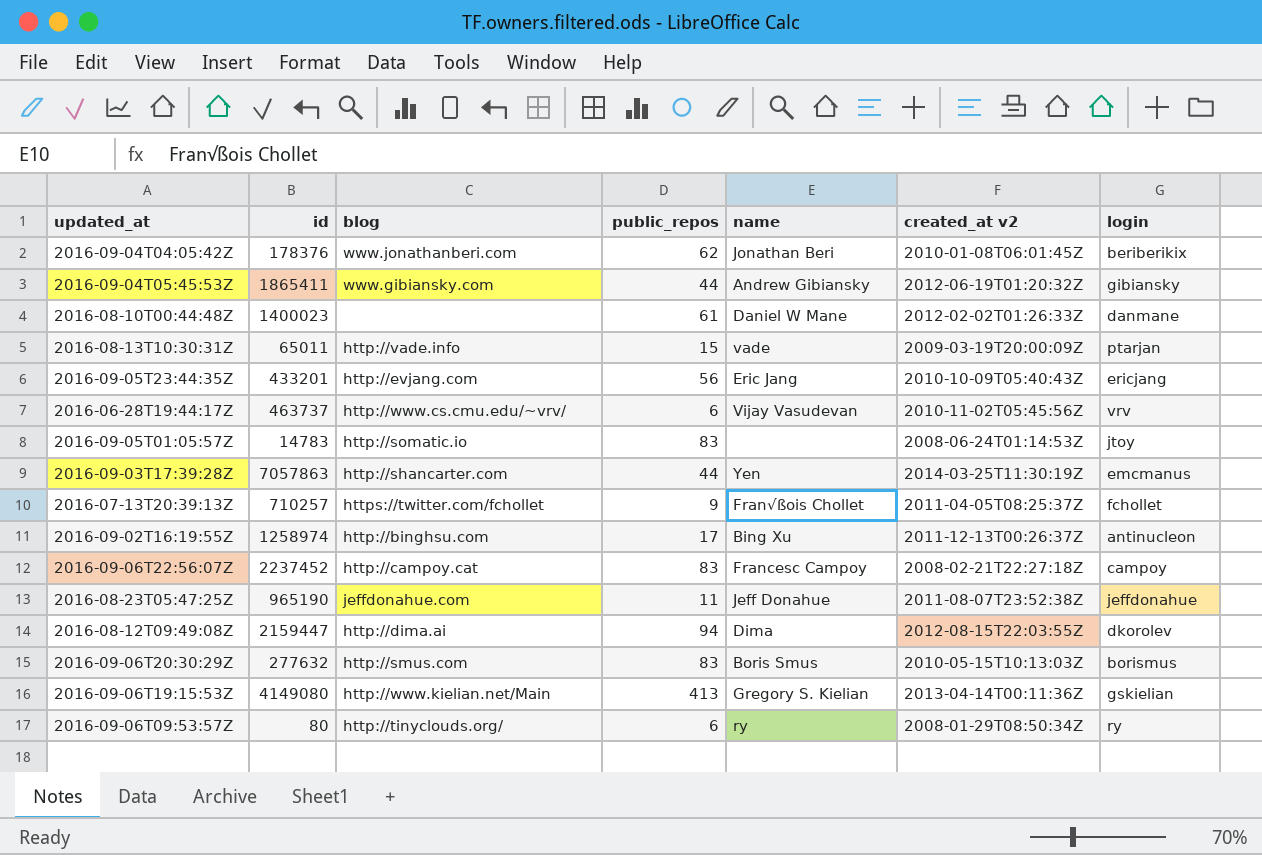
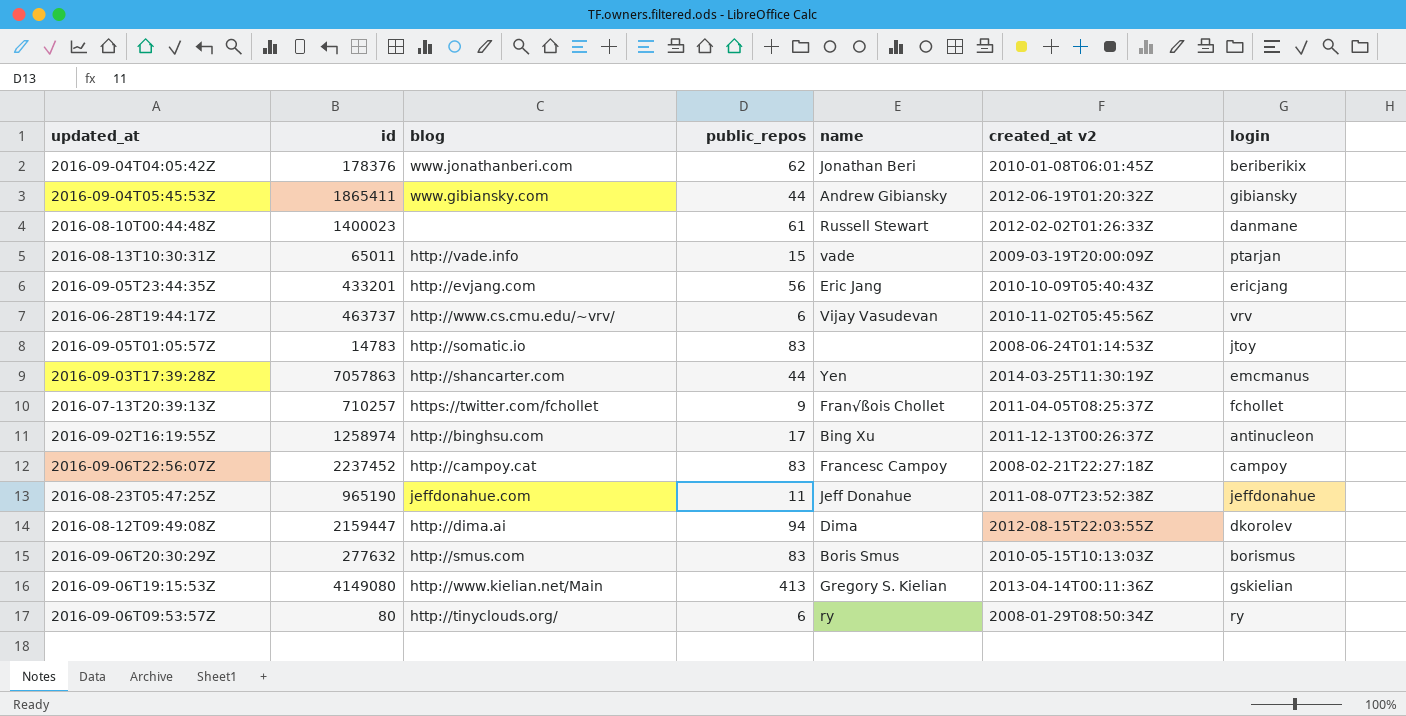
2016-08-10T00:44:48Z | name: Daniel W Mane -> Russell Stewart

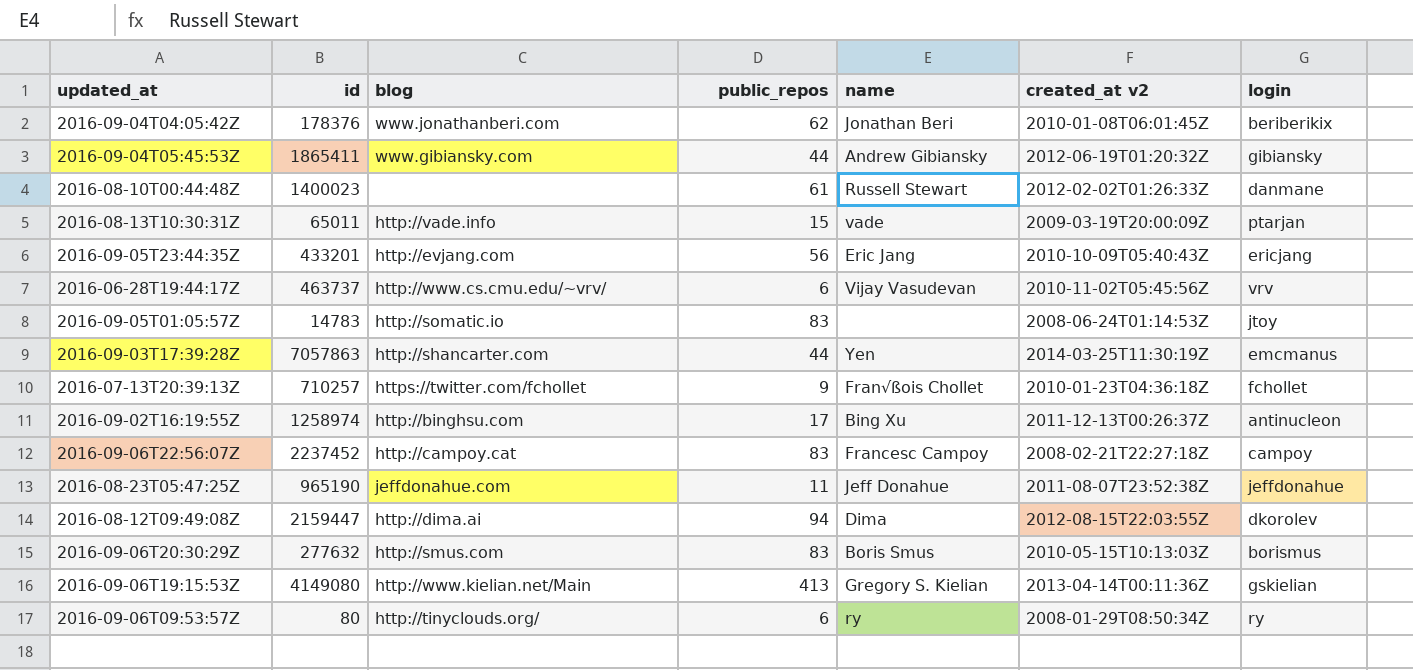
2016-07-13T20:39:13Z | created_at v2: 2011-04-05T08:25:37Z -> 2010-01-23T04:36:18Z

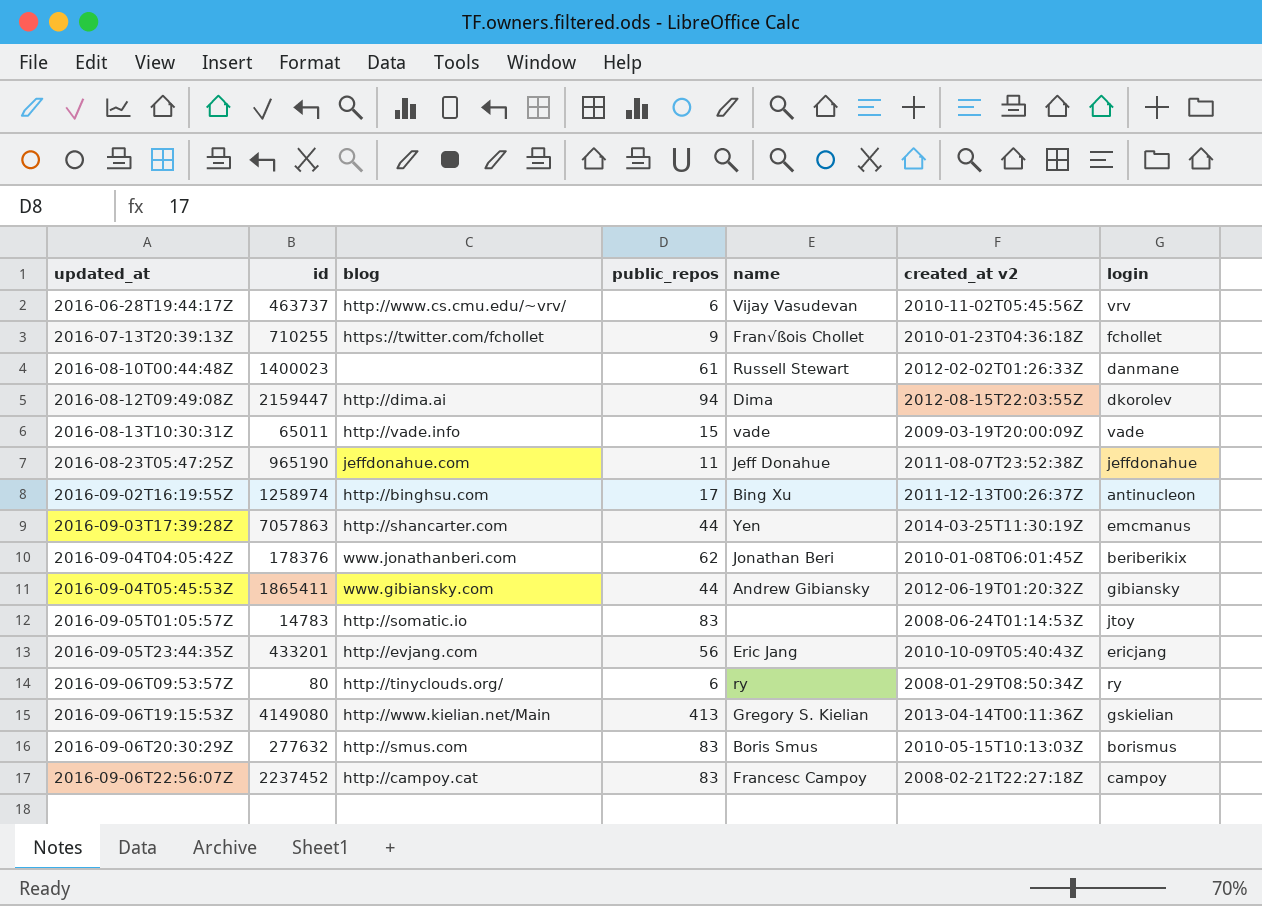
row order: none -> updated_at ascending
2016-07-13T20:39:13Z | id: 710257 -> 710255
2016-08-13T10:30:31Z | login: ptarjan -> vade

